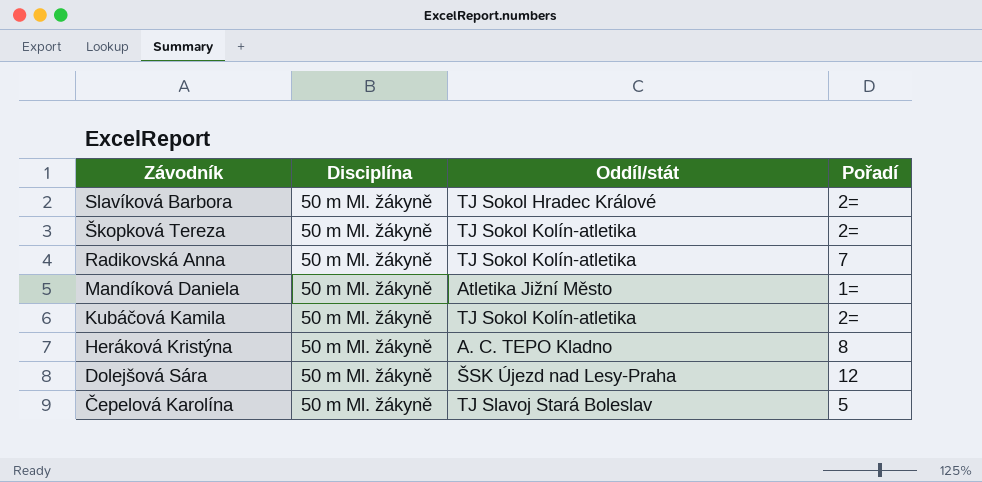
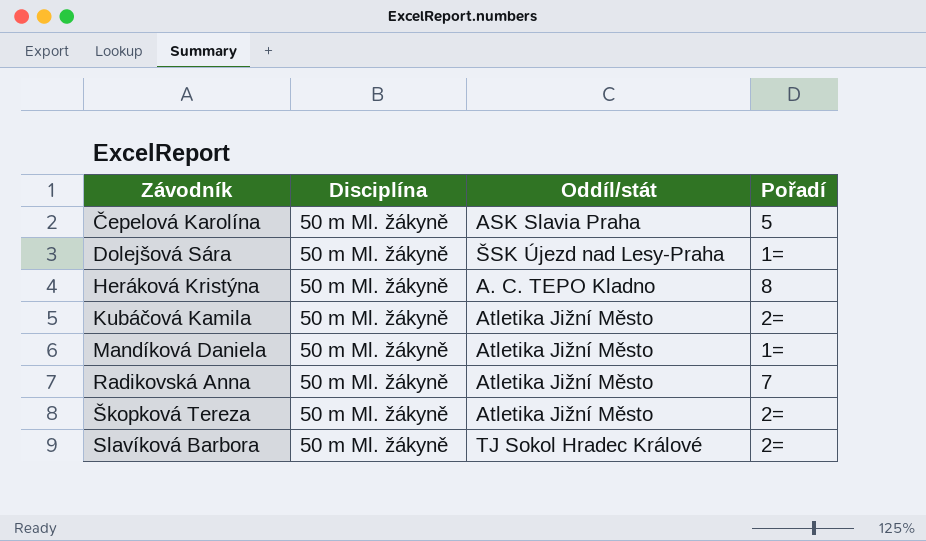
row order: Závodník descending -> Závodník ascending
Čepelová Karolína | Oddíl/stát: TJ Slavoj Stará Boleslav -> ASK Slavia Praha
Dolejšová Sára | Pořadí: 12 -> 1=
Kubáčová Kamila | Oddíl/stát: TJ Sokol Kolín-atletika -> Atletika Jižní Město
Radikovská Anna | Oddíl/stát: TJ Sokol Kolín-atletika -> Atletika Jižní Město
Škopková Tereza | Oddíl/stát: TJ Sokol Kolín-atletika -> Atletika Jižní Město

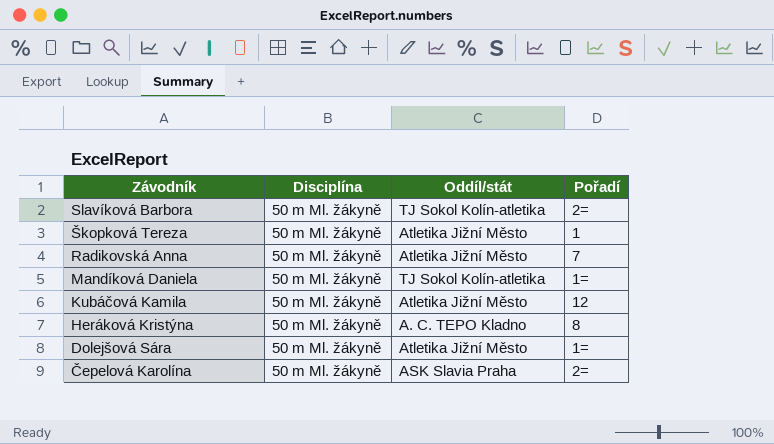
row order: Závodník ascending -> Závodník descending
Slavíková Barbora | Oddíl/stát: TJ Sokol Hradec Králové -> TJ Sokol Kolín-atletika
Škopková Tereza | Pořadí: 2= -> 1
Mandíková Daniela | Oddíl/stát: Atletika Jižní Město -> TJ Sokol Kolín-atletika
Kubáčová Kamila | Pořadí: 2= -> 12
Dolejšová Sára | Oddíl/stát: ŠSK Újezd nad Lesy-Praha -> Atletika Jižní Město
Čepelová Karolína | Pořadí: 5 -> 2=

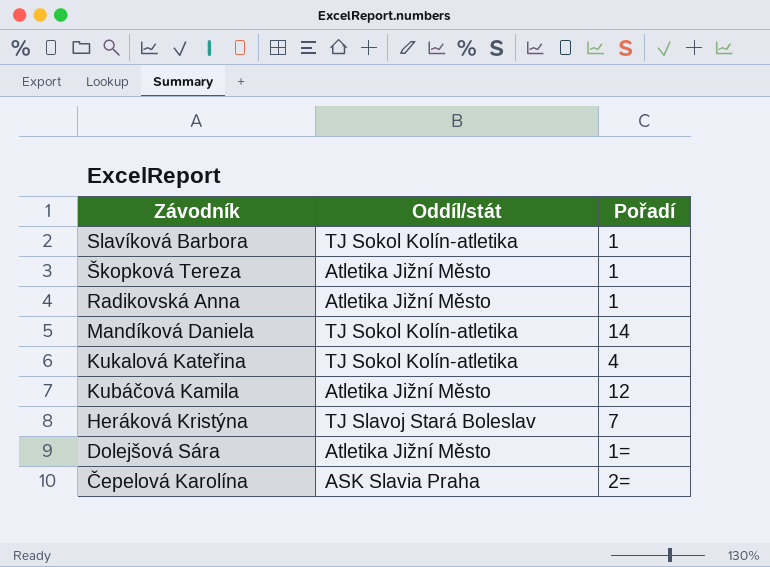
column Disciplína | position: 2 -> none
Slavíková Barbora | Pořadí: 2= -> 1
Radikovská Anna | Pořadí: 7 -> 1
Mandíková Daniela | Pořadí: 1= -> 14
row Kukalová Kateřina: none -> TJ Sokol Kolín-atletika | 4
Heráková Kristýna | Oddíl/stát: A. C. TEPO Kladno -> TJ Slavoj Stará Boleslav
Heráková Kristýna | Pořadí: 8 -> 7

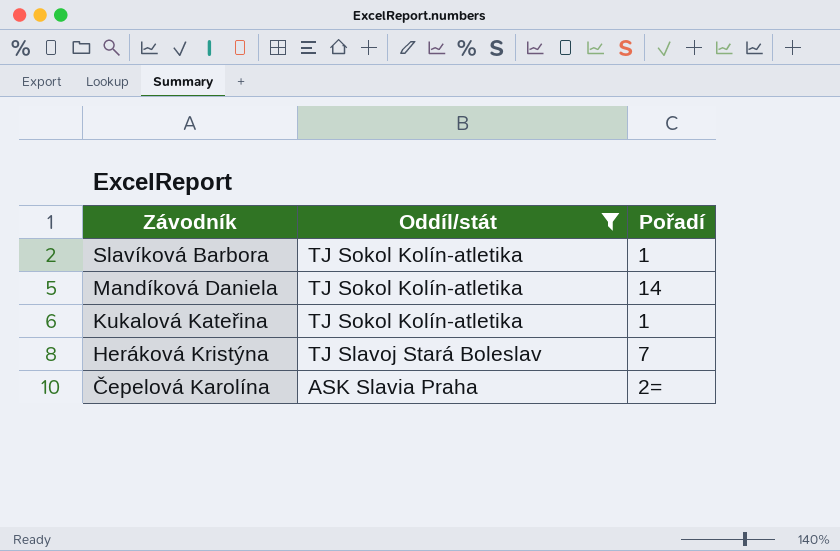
filter: none -> Oddíl/stát != Atletika Jižní Město
Kukalová Kateřina | Pořadí: 4 -> 1

